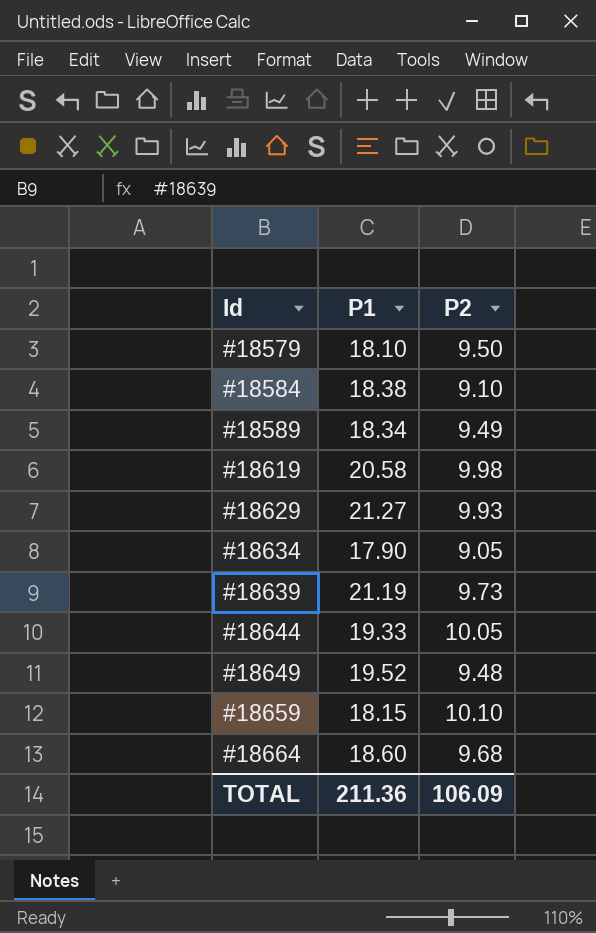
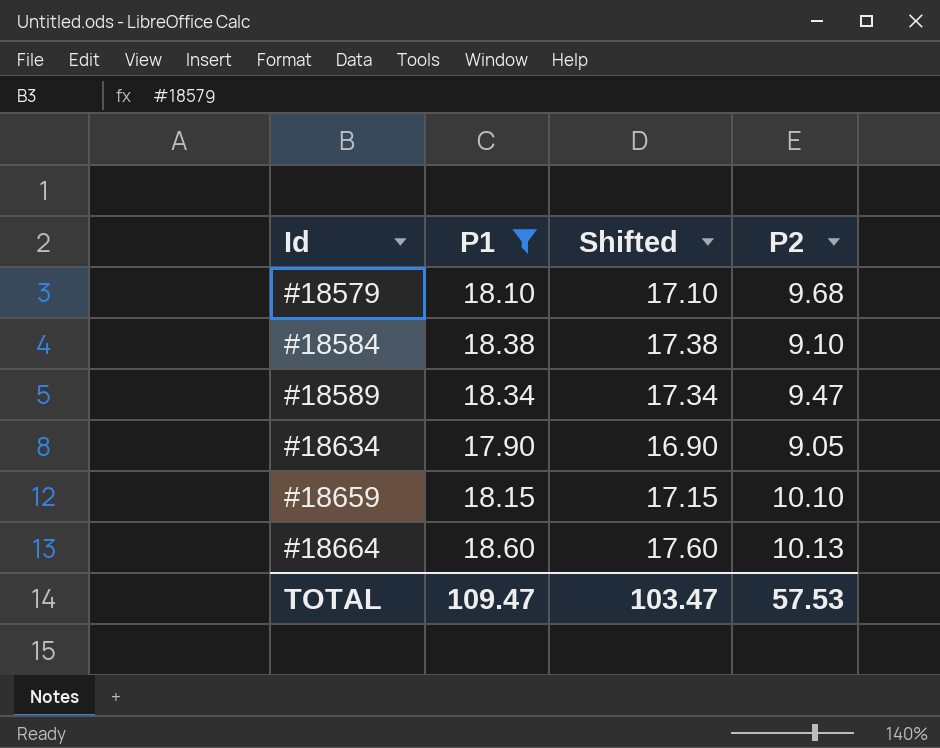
filter: none -> P1 <= 18.60
column Shifted | formula: none -> [P1] - 1
#18579 | P2: 9.50 -> 9.68
#18589 | P2: 9.49 -> 9.47
#18664 | P2: 9.68 -> 10.13
TOTAL | P1: 211.36 -> 109.47
TOTAL | P2: 106.09 -> 57.53

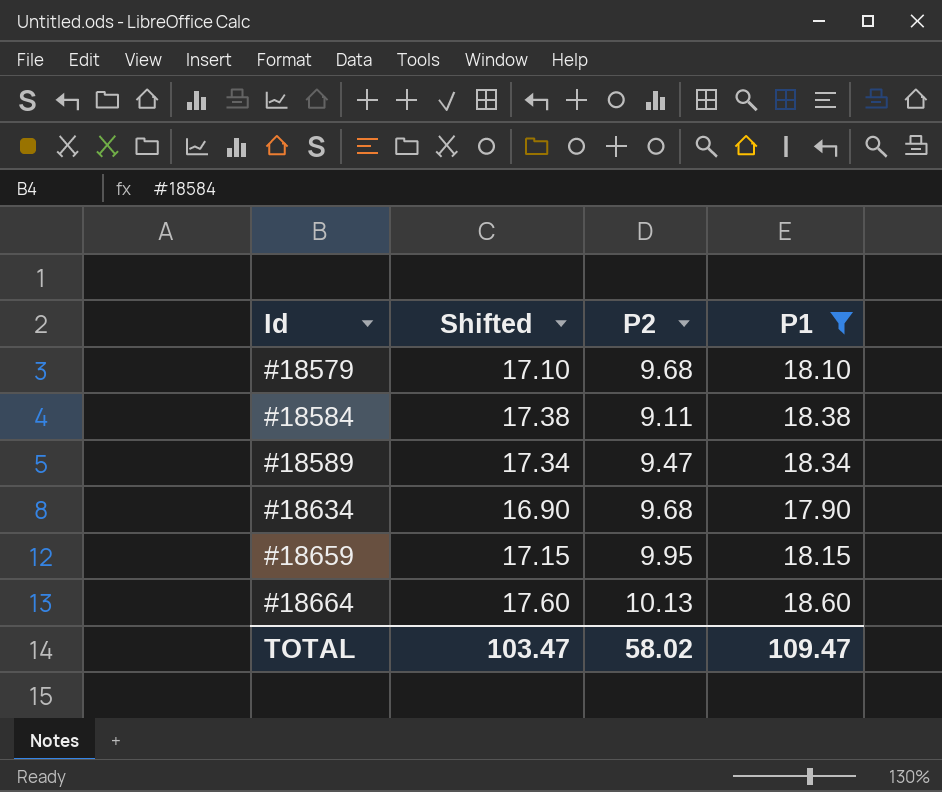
column P1 | position: 2 -> 4
#18584 | P2: 9.10 -> 9.11
#18634 | P2: 9.05 -> 9.68
#18659 | P2: 10.10 -> 9.95
TOTAL | P2: 57.53 -> 58.02

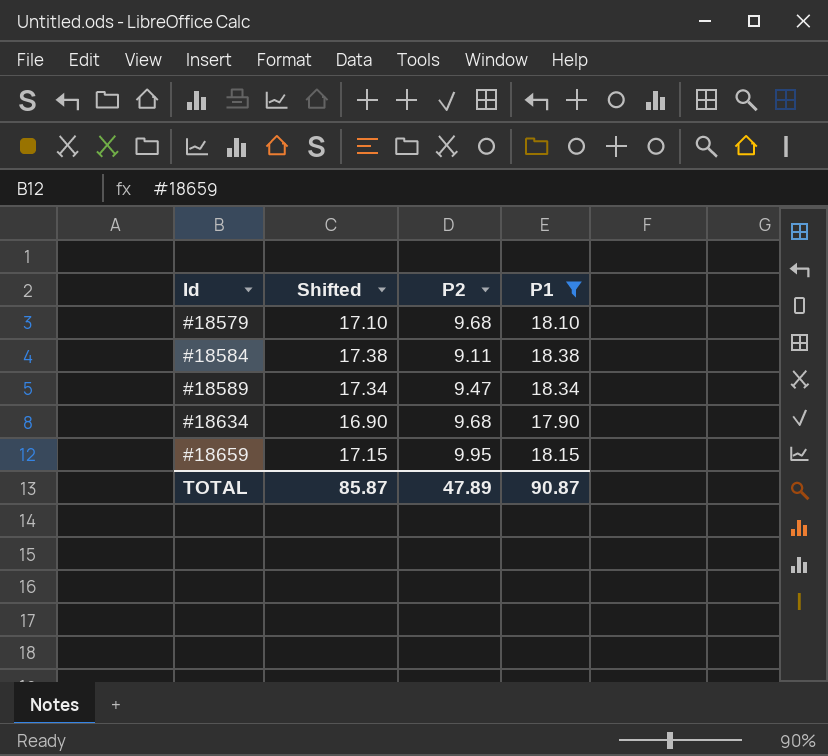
row #18664: 17.60 | 10.13 | 18.60 -> none
TOTAL | Shifted: 103.47 -> 85.87
TOTAL | P2: 58.02 -> 47.89
TOTAL | P1: 109.47 -> 90.87

